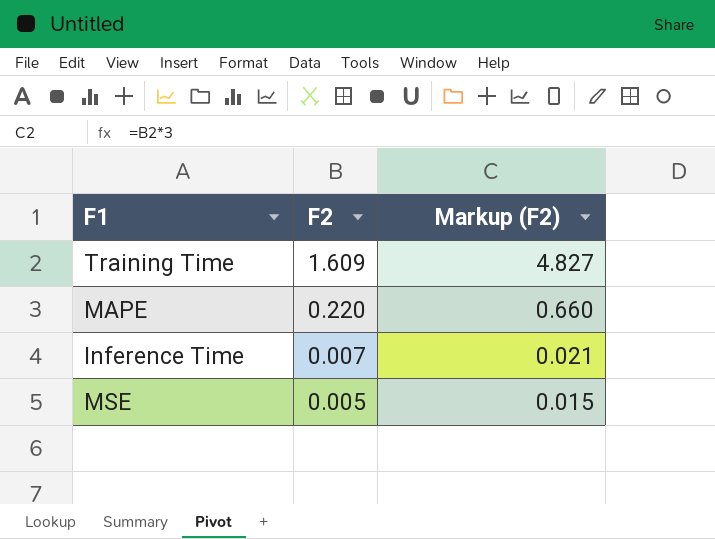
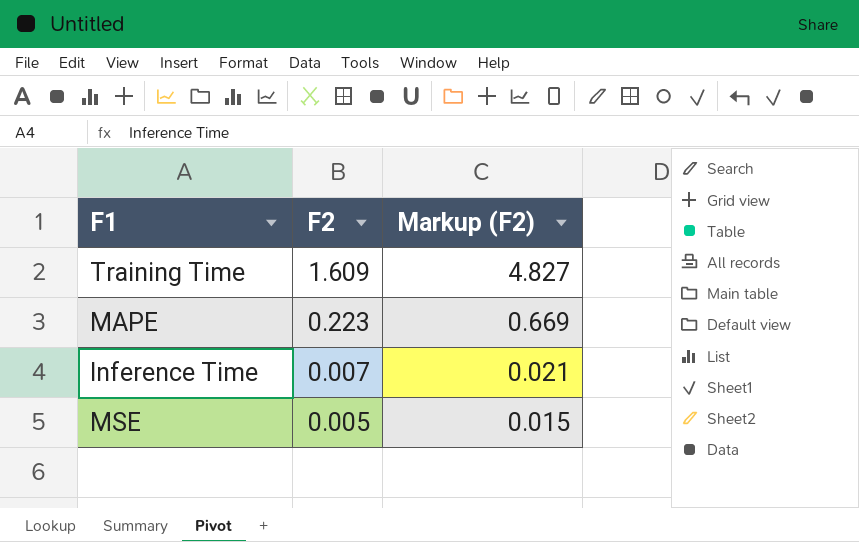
MAPE | F2: 0.220 -> 0.223
MAPE | Markup (F2): 0.660 -> 0.669

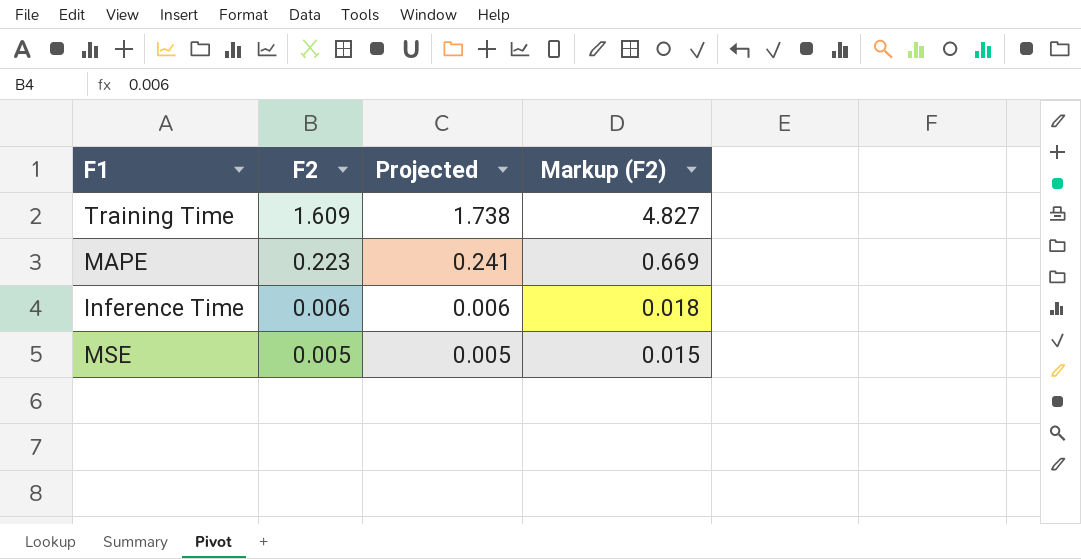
column Projected | formula: none -> [F2] * 1.08
Inference Time | F2: 0.007 -> 0.006
Inference Time | Markup (F2): 0.021 -> 0.018

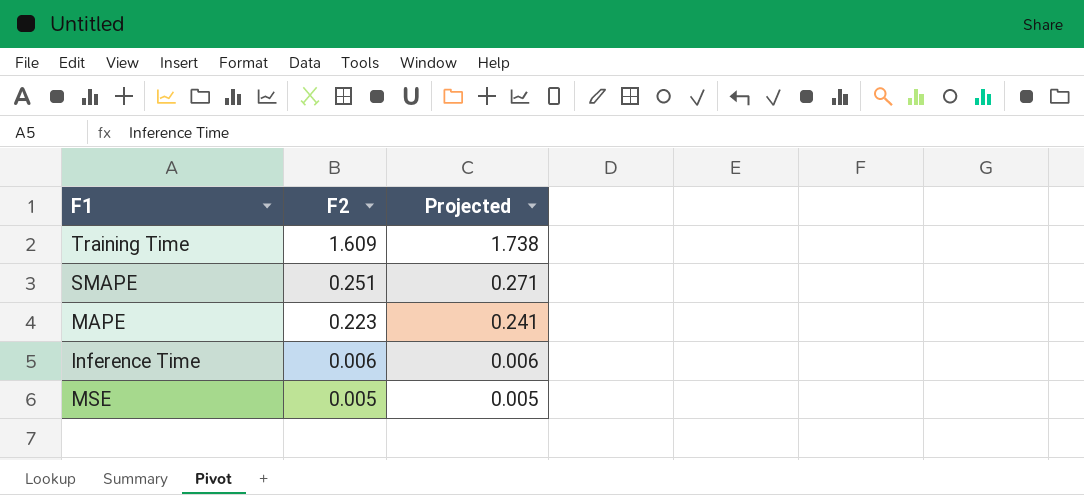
column Markup (F2) | formula: [F2] * 3 -> none
row SMAPE: none -> 0.251 | 0.271

